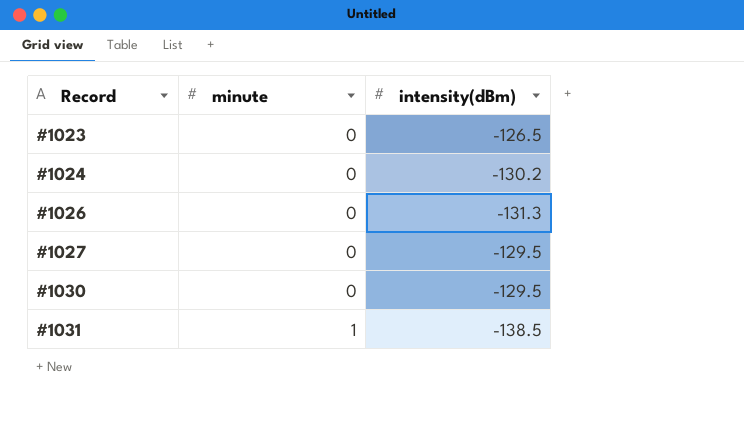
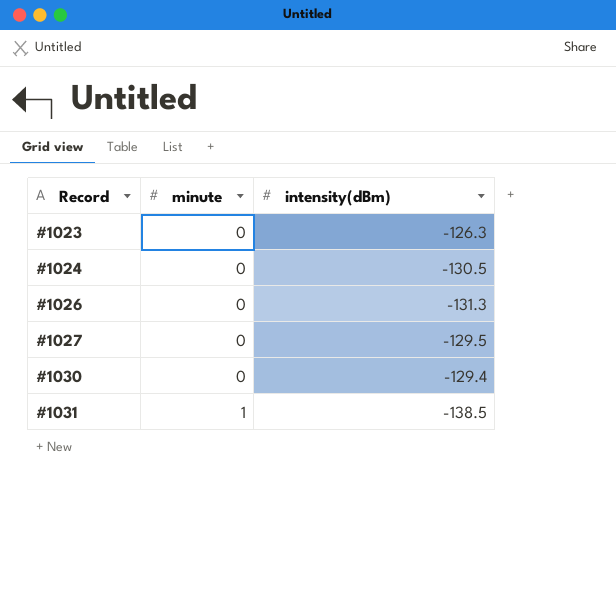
#1023 | intensity(dBm): -126.5 -> -126.3
#1024 | intensity(dBm): -130.2 -> -130.5
#1030 | intensity(dBm): -129.5 -> -129.4

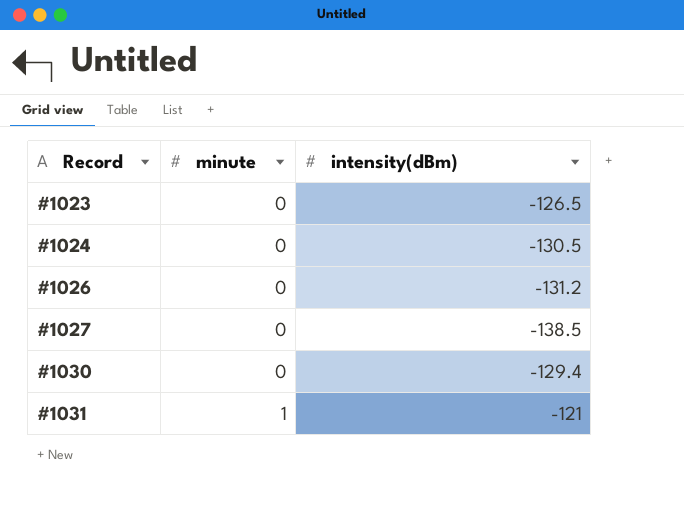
#1023 | intensity(dBm): -126.3 -> -126.5
#1026 | intensity(dBm): -131.3 -> -131.2
#1027 | intensity(dBm): -129.5 -> -138.5
#1031 | intensity(dBm): -138.5 -> -121

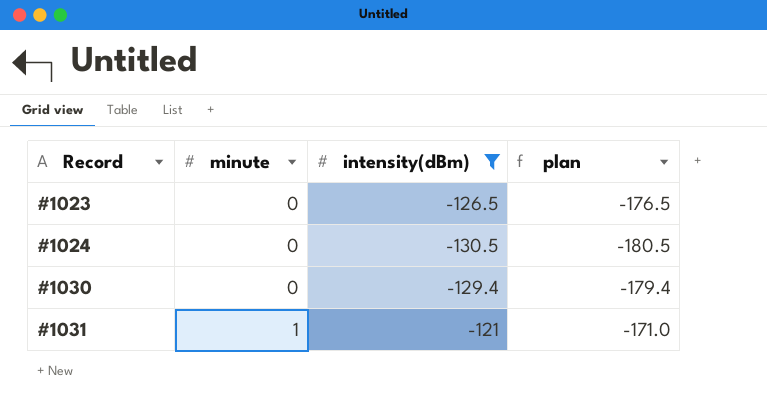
filter: none -> intensity(dBm) >= -130.5
column plan | formula: none -> [intensity(dBm)] - 50

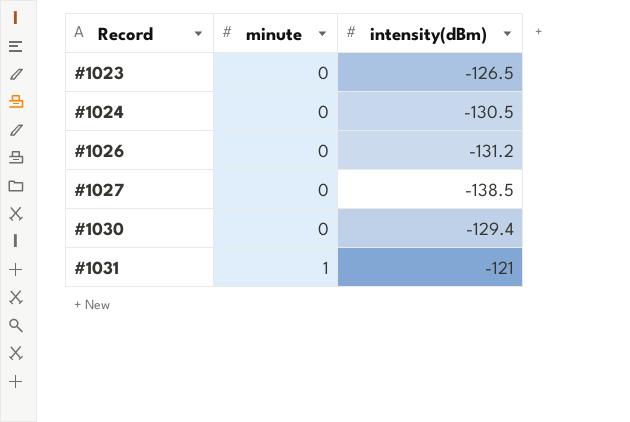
filter: intensity(dBm) >= -130.5 -> none
column plan | formula: [intensity(dBm)] - 50 -> none

